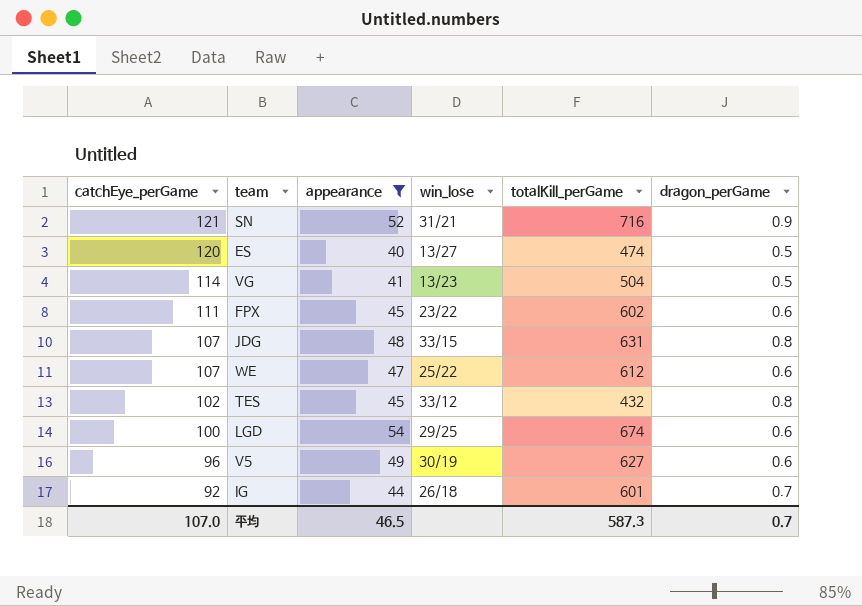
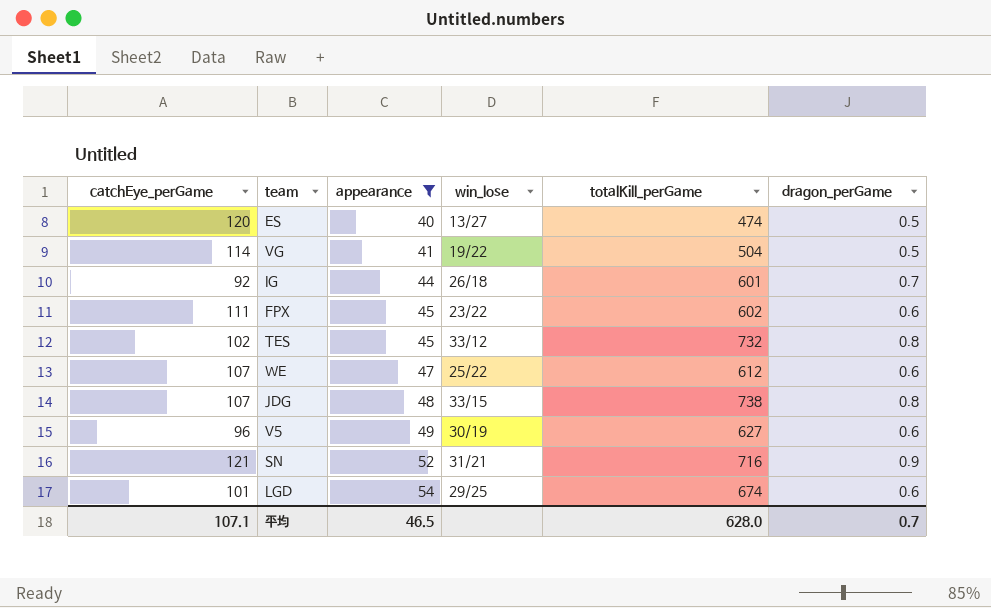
row order: catchEye_perGame descending -> appearance ascending
VG | win_lose: 13/23 -> 19/22
TES | totalKill_perGame: 432 -> 732
JDG | totalKill_perGame: 631 -> 738
LGD | catchEye_perGame: 100 -> 101
平均 | catchEye_perGame: 107.0 -> 107.1
平均 | totalKill_perGame: 587.3 -> 628.0

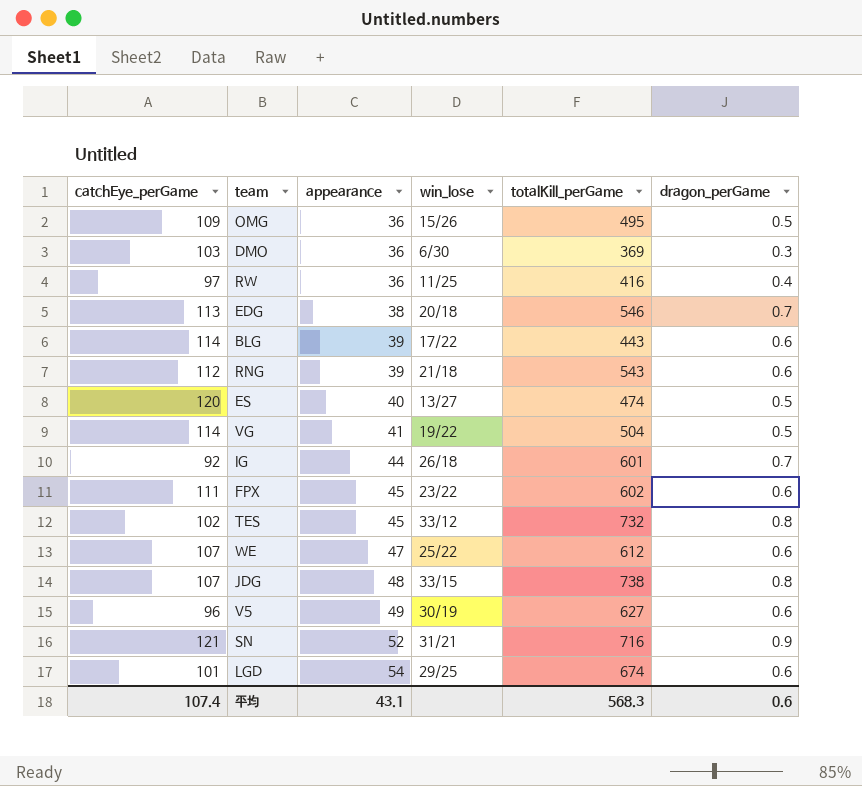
filter: appearance >= 40 -> none
平均 | catchEye_perGame: 107.1 -> 107.4
平均 | appearance: 46.5 -> 43.1
平均 | totalKill_perGame: 628.0 -> 568.3
平均 | dragon_perGame: 0.7 -> 0.6

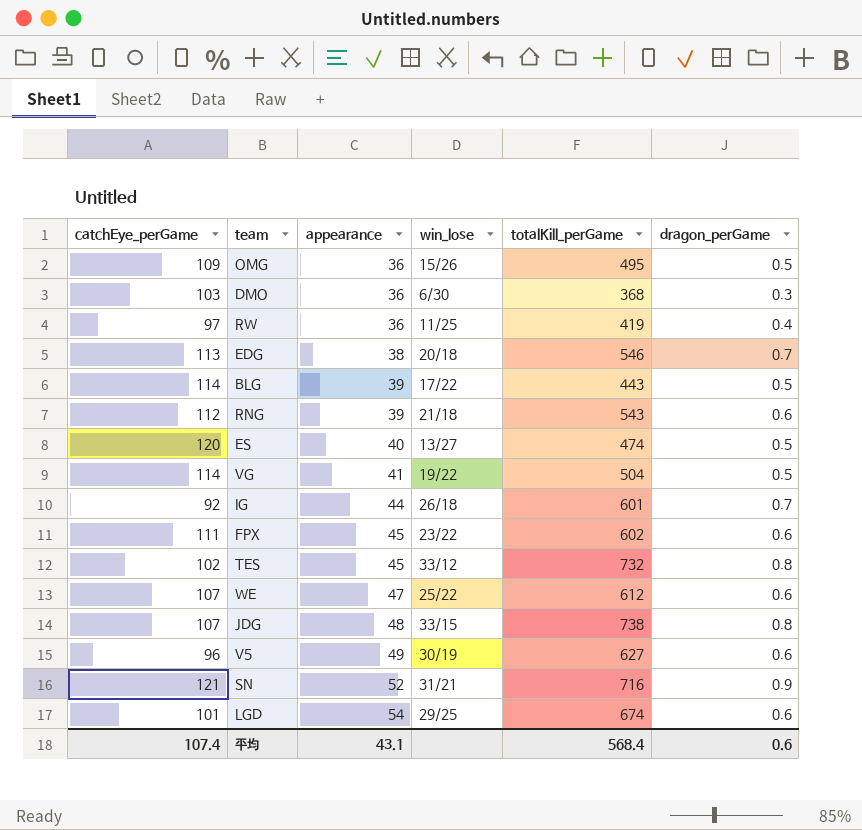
DMO | totalKill_perGame: 369 -> 368
RW | totalKill_perGame: 416 -> 419
BLG | dragon_perGame: 0.6 -> 0.5
平均 | totalKill_perGame: 568.3 -> 568.4

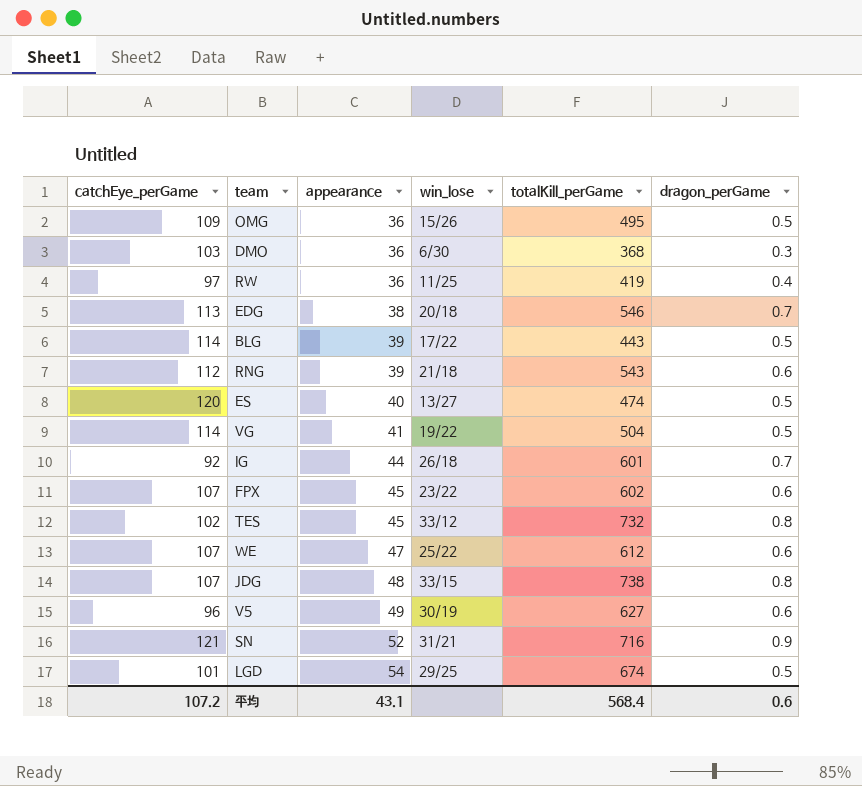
FPX | catchEye_perGame: 111 -> 107
LGD | dragon_perGame: 0.6 -> 0.5
平均 | catchEye_perGame: 107.4 -> 107.2

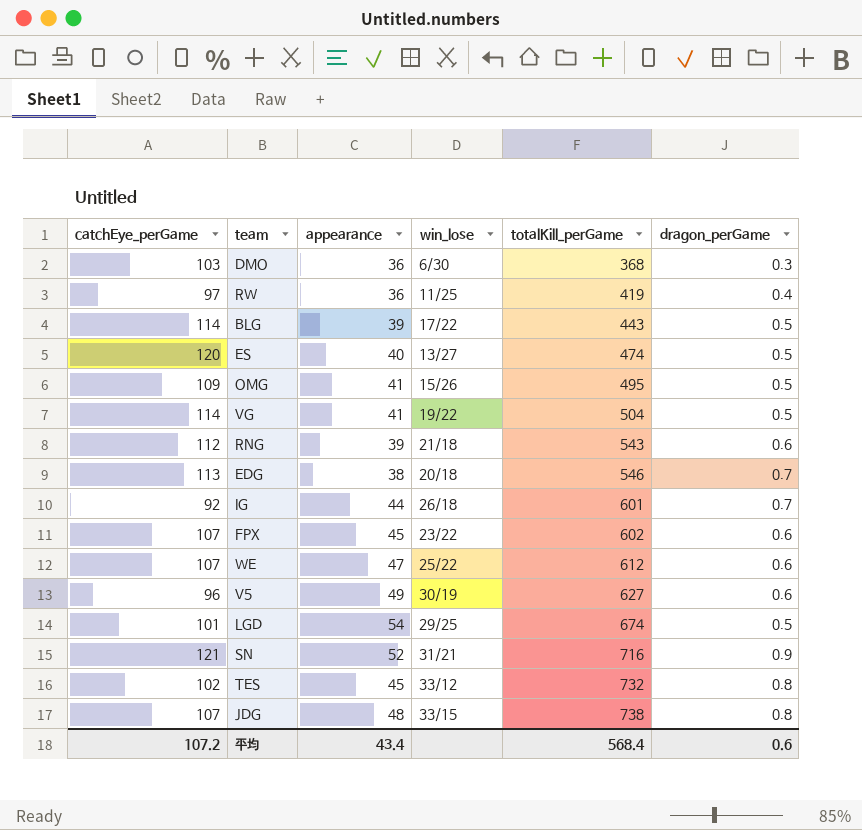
row order: appearance ascending -> totalKill_perGame ascending
OMG | appearance: 36 -> 41
平均 | appearance: 43.1 -> 43.4

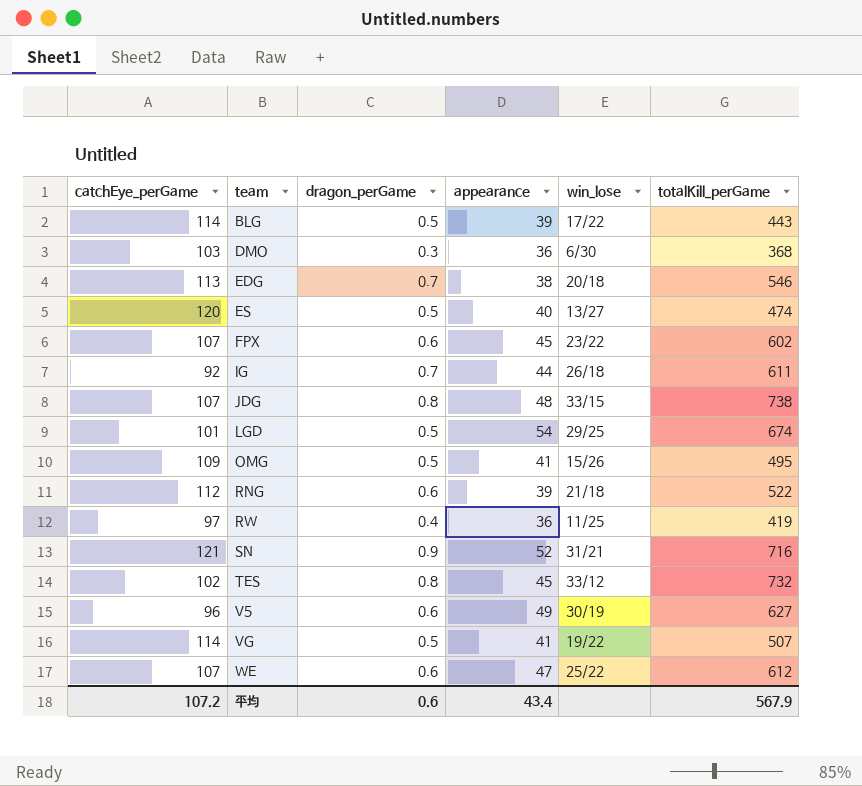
row order: totalKill_perGame ascending -> team ascending
column dragon_perGame | position: 6 -> 3
IG | totalKill_perGame: 601 -> 611
RNG | totalKill_perGame: 543 -> 522
VG | totalKill_perGame: 504 -> 507
平均 | totalKill_perGame: 568.4 -> 567.9

